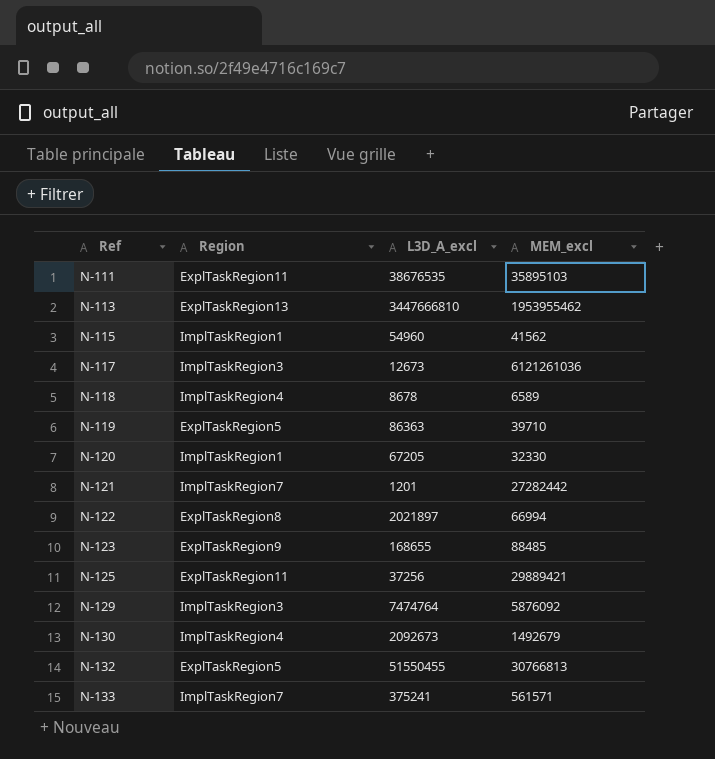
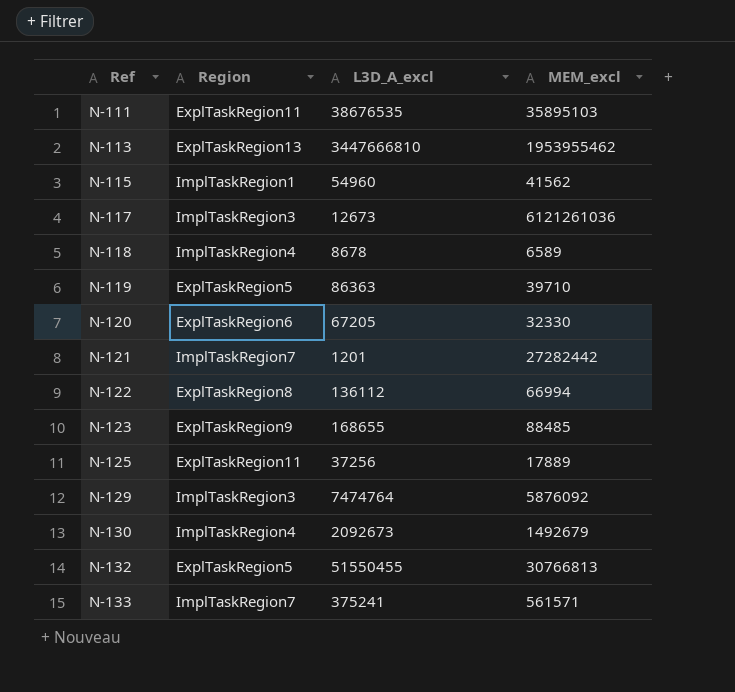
N-120 | Region: ImplTaskRegion1 -> ExplTaskRegion6
N-122 | L3D_A_excl: 2021897 -> 136112
N-125 | MEM_excl: 29889421 -> 17889

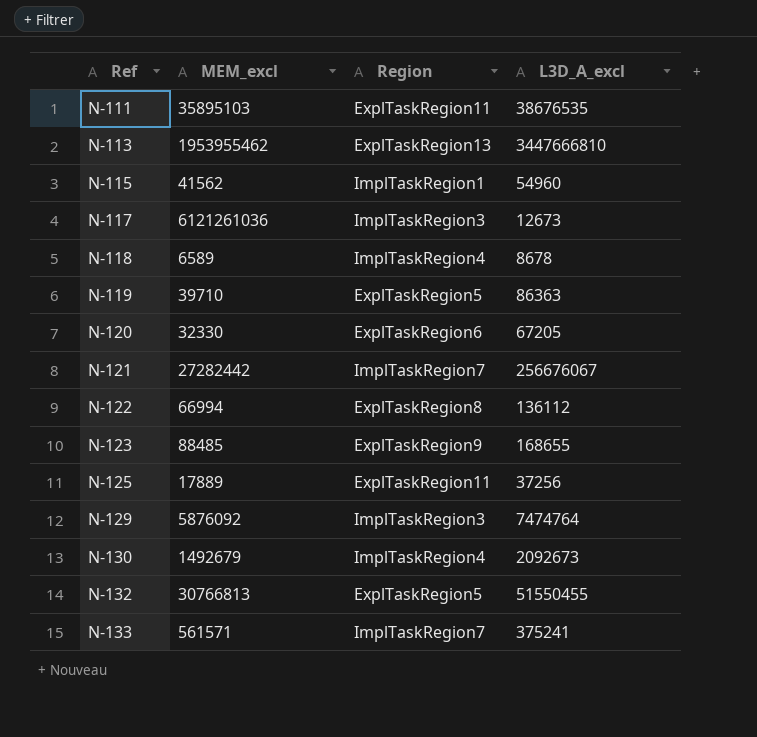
column MEM_excl | position: 4 -> 2
N-121 | L3D_A_excl: 1201 -> 256676067

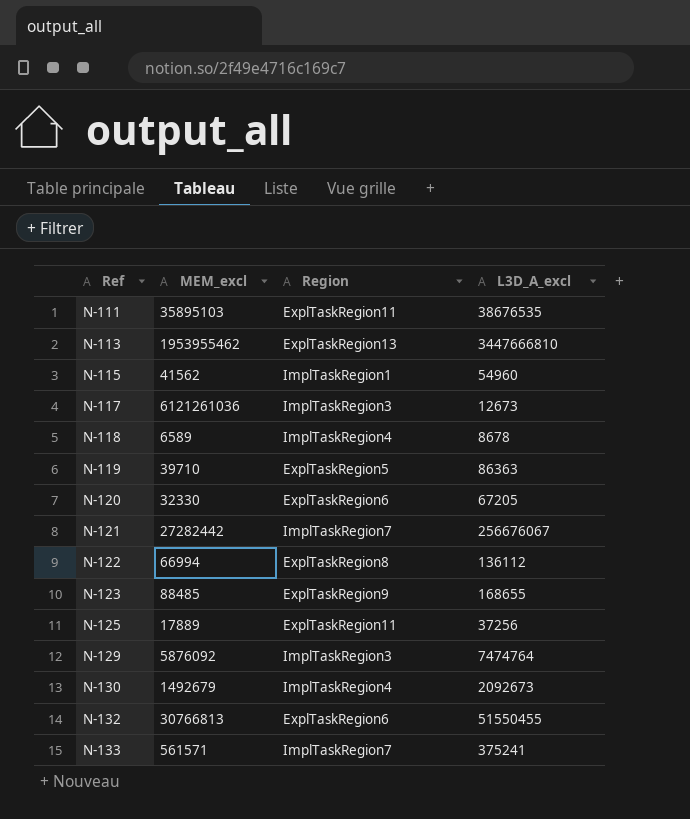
N-132 | Region: ExplTaskRegion5 -> ExplTaskRegion6

